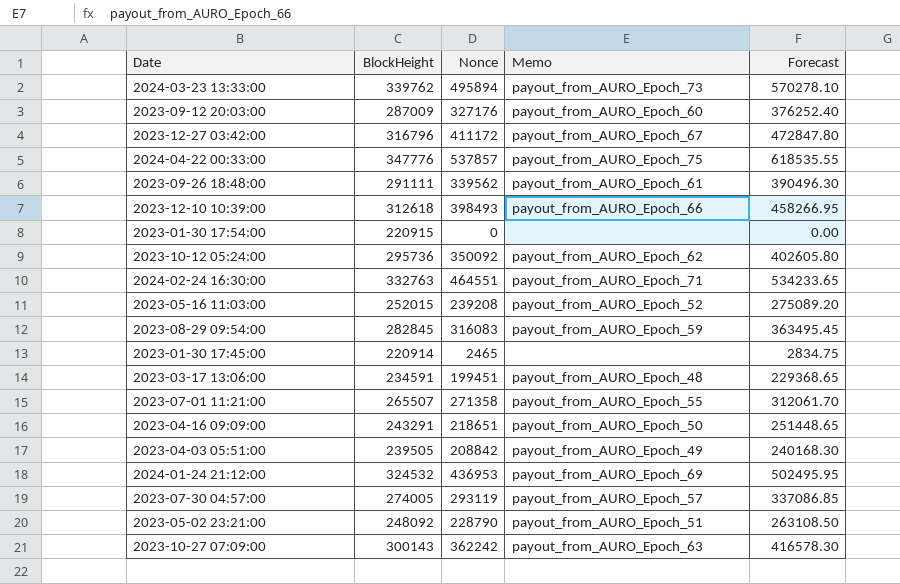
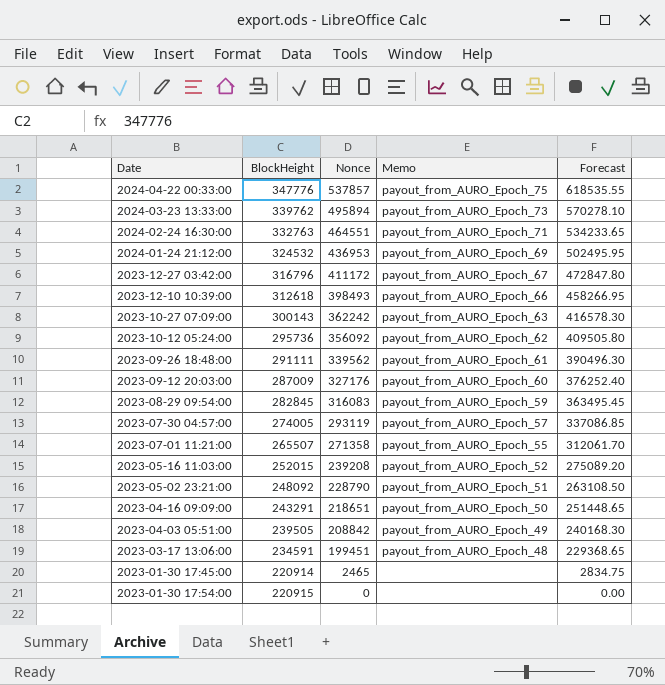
row order: none -> Nonce descending
2023-10-12 05:24:00 | Nonce: 350092 -> 356092
2023-10-12 05:24:00 | Forecast: 402605.80 -> 409505.80

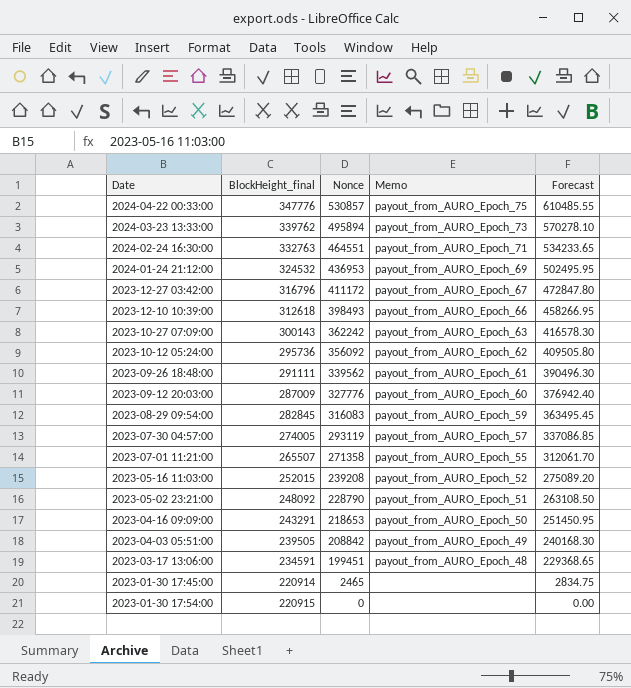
column name: BlockHeight -> BlockHeight_final
2024-04-22 00:33:00 | Nonce: 537857 -> 530857
2024-04-22 00:33:00 | Forecast: 618535.55 -> 610485.55
2023-09-12 20:03:00 | Nonce: 327176 -> 327776
2023-09-12 20:03:00 | Forecast: 376252.40 -> 376942.40
2023-04-16 09:09:00 | Nonce: 218651 -> 218653
2023-04-16 09:09:00 | Forecast: 251448.65 -> 251450.95

